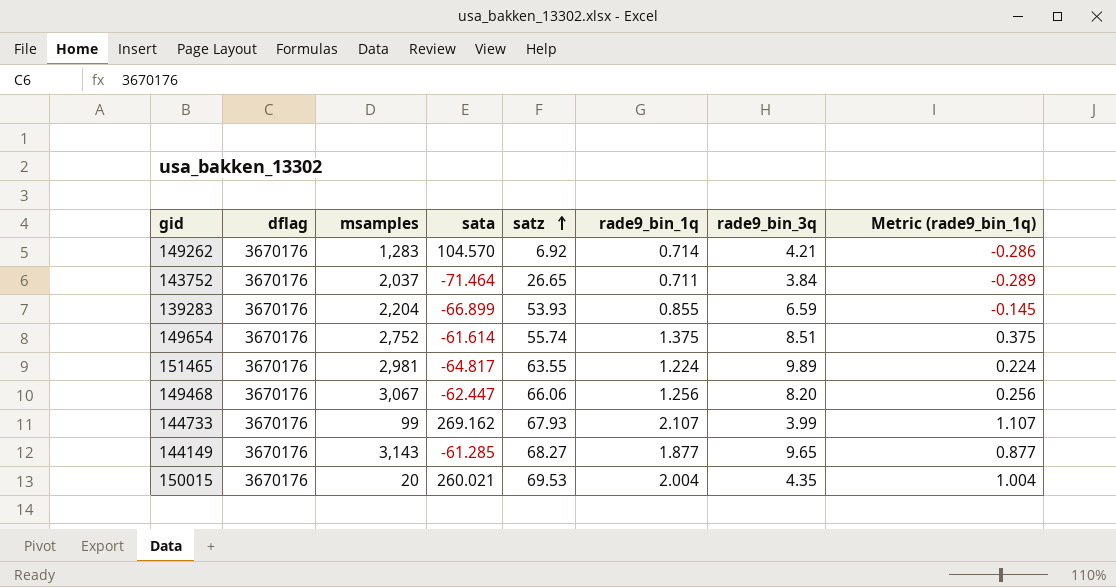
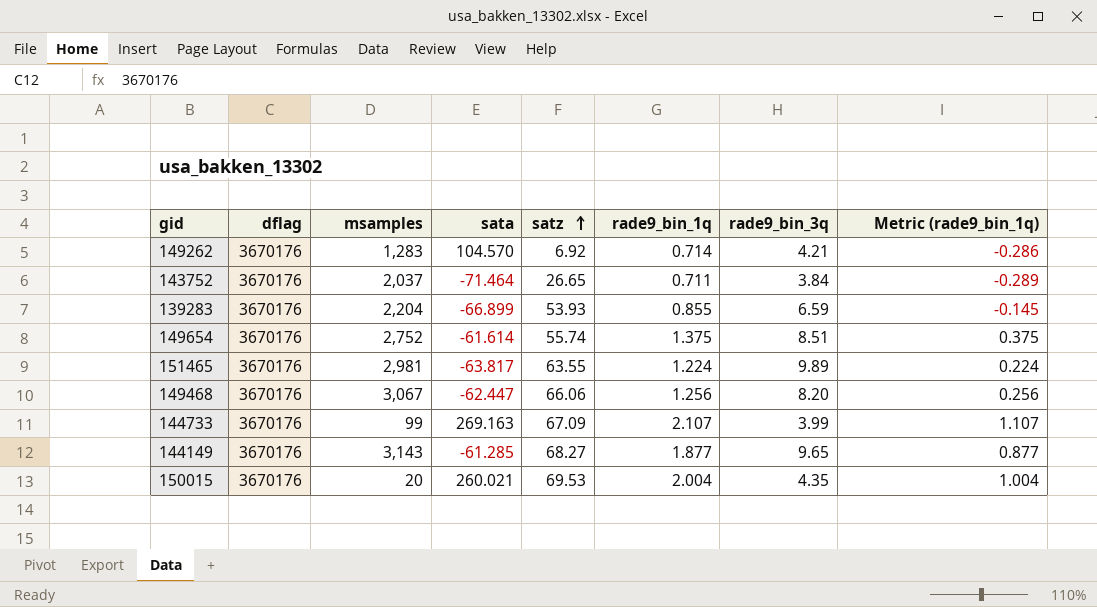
151465 | sata: -64.817 -> -63.817
144733 | sata: 269.162 -> 269.163
144733 | satz: 67.93 -> 67.09

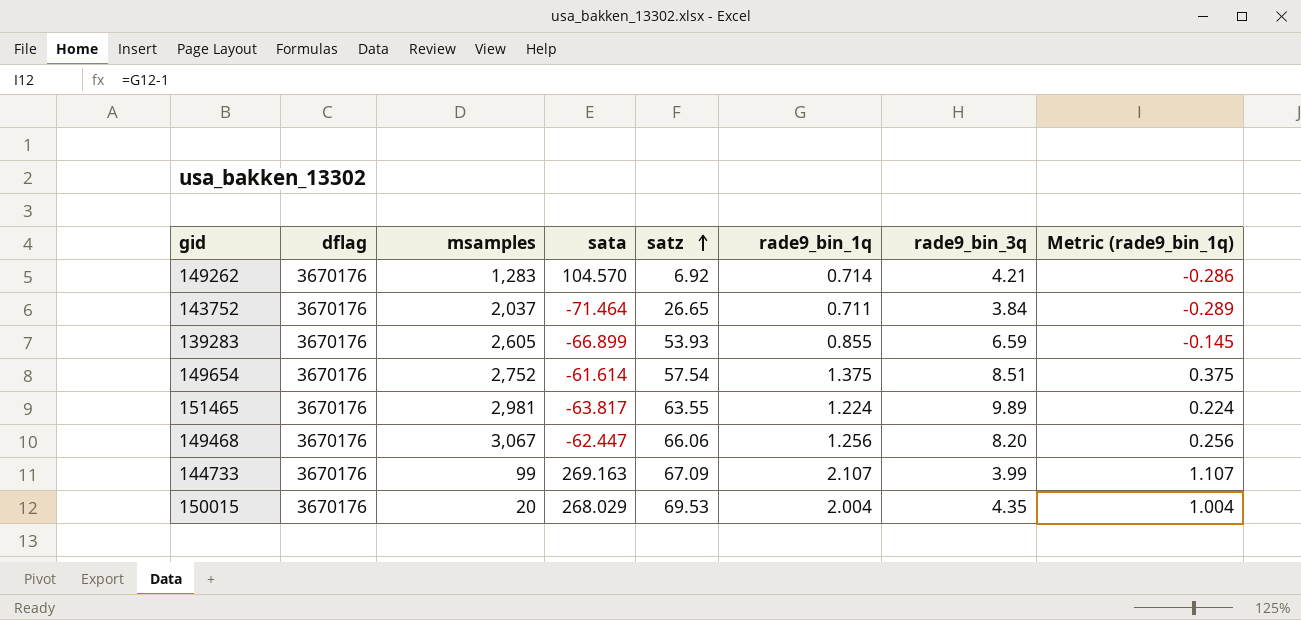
row 144149: 3670176 | 3,143 | -61.285 | 68.27 | 1.877 | 9.65 | 0.877 -> none
139283 | msamples: 2,204 -> 2,605
149654 | satz: 55.74 -> 57.54
150015 | sata: 260.021 -> 268.029

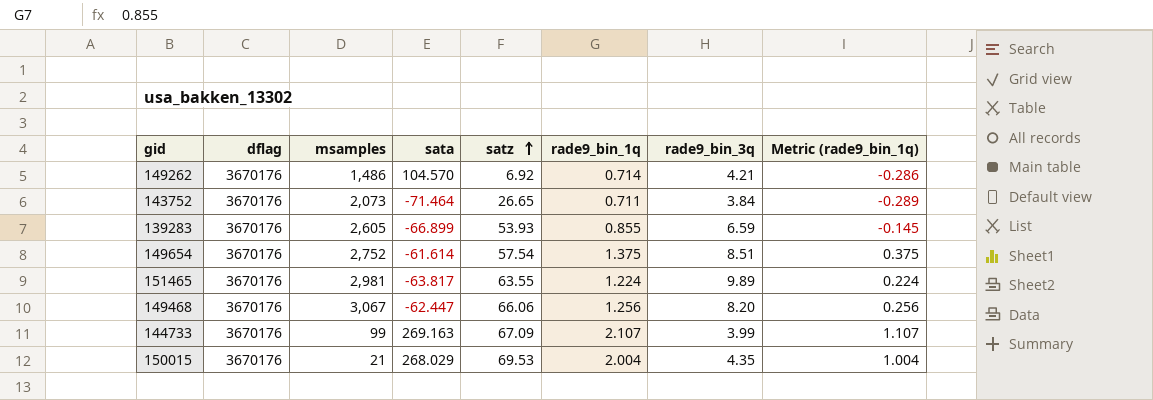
149262 | msamples: 1,283 -> 1,486
143752 | msamples: 2,037 -> 2,073
150015 | msamples: 20 -> 21

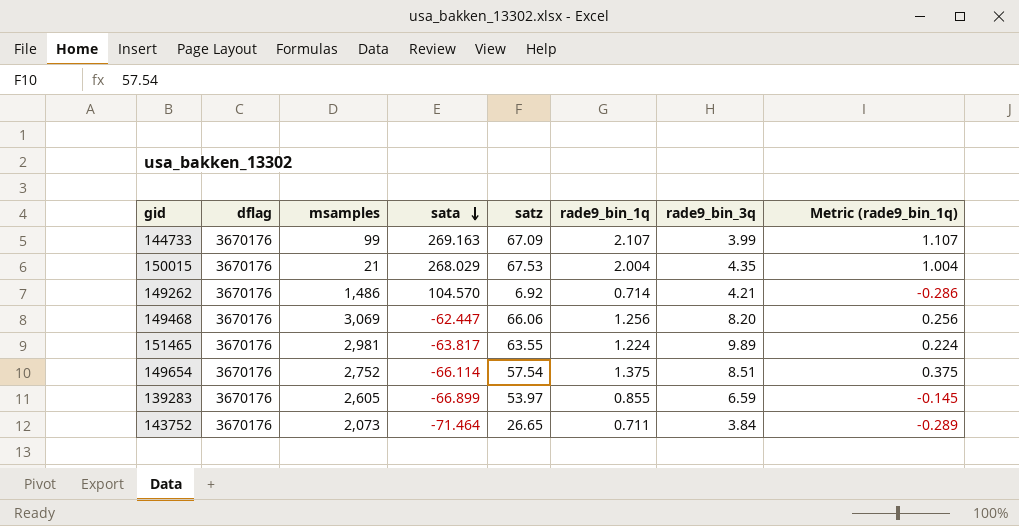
row order: satz ascending -> sata descending
150015 | satz: 69.53 -> 67.53
149468 | msamples: 3,067 -> 3,069
149654 | sata: -61.614 -> -66.114
139283 | satz: 53.93 -> 53.97

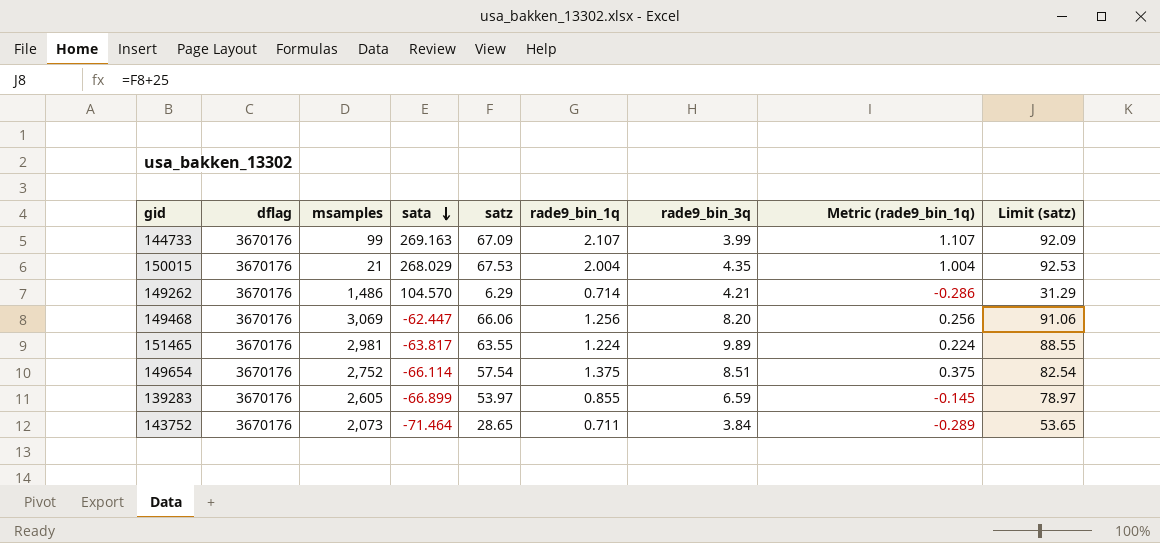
column Limit (satz) | formula: none -> [satz] + 25
149262 | satz: 6.92 -> 6.29
143752 | satz: 26.65 -> 28.65

